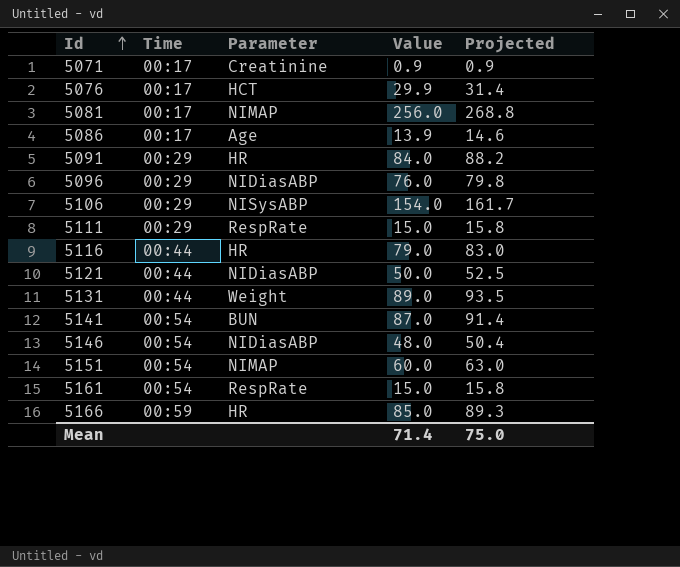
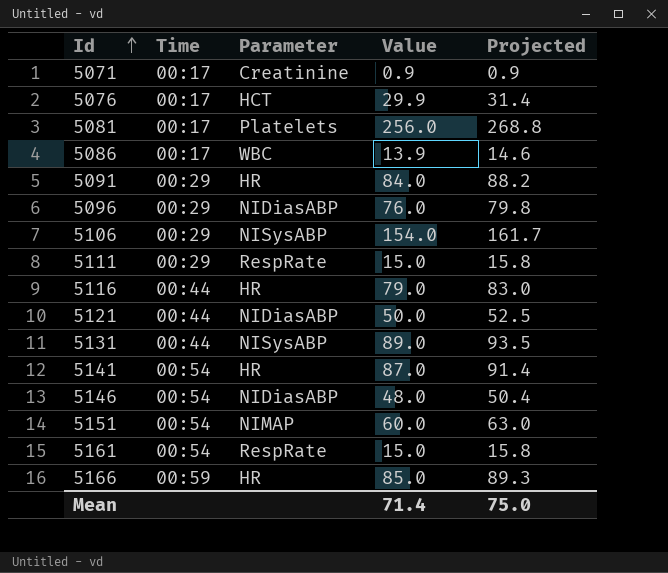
5081 | Parameter: NIMAP -> Platelets
5086 | Parameter: Age -> WBC
5131 | Parameter: Weight -> NISysABP
5141 | Parameter: BUN -> HR

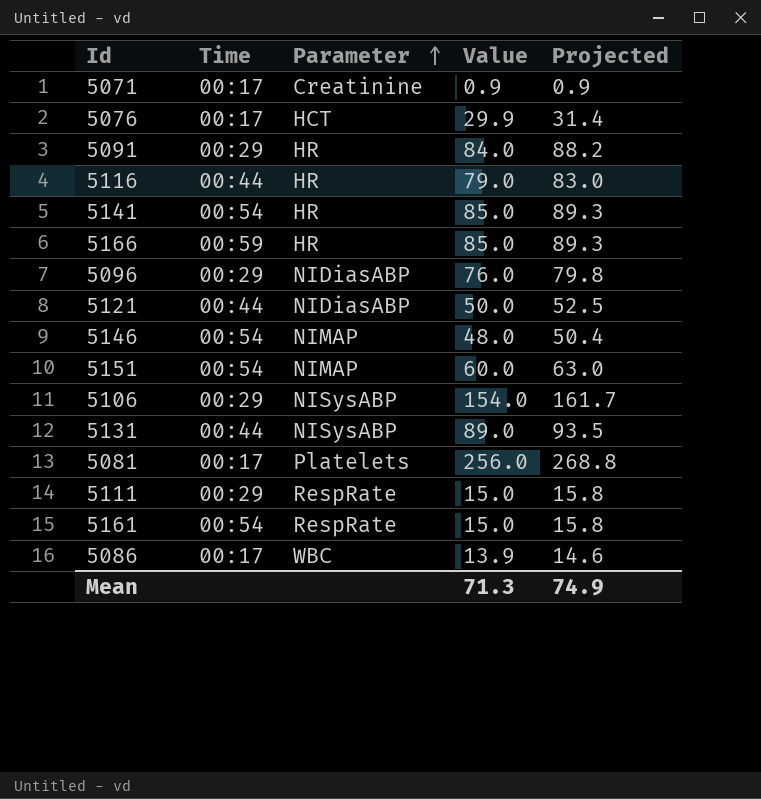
row order: Id ascending -> Parameter ascending
5141 | Value: 87.0 -> 85.0
5141 | Projected: 91.4 -> 89.3
5146 | Parameter: NIDiasABP -> NIMAP
Mean | Value: 71.4 -> 71.3
Mean | Projected: 75.0 -> 74.9

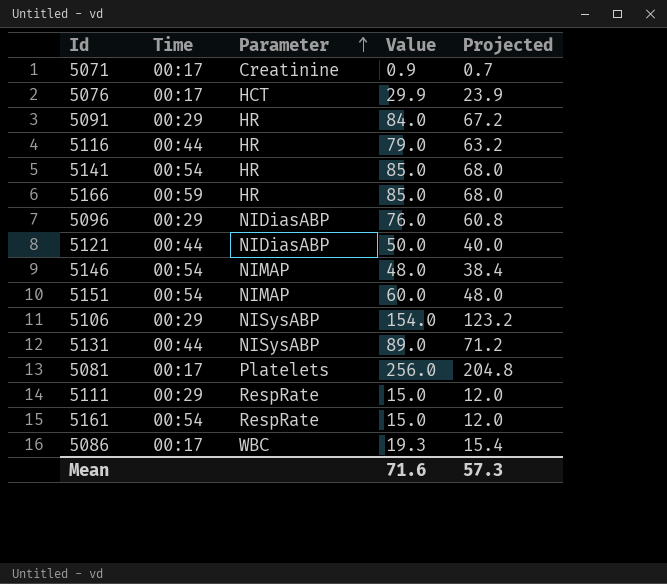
column Projected | formula: [Value] * 1.05 -> [Value] * 0.8
5086 | Value: 13.9 -> 19.3
Mean | Value: 71.3 -> 71.6
Mean | Projected: 74.9 -> 57.3

